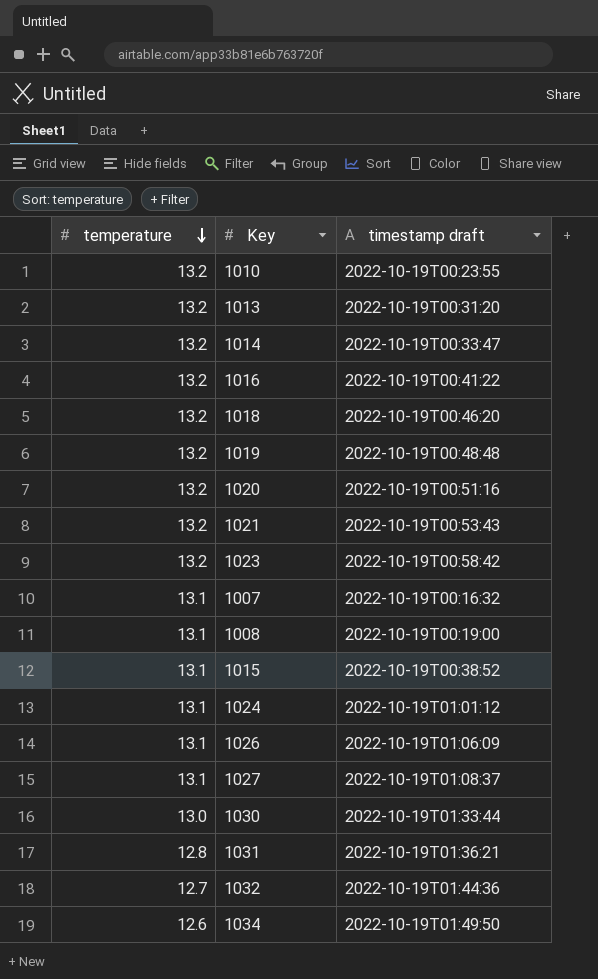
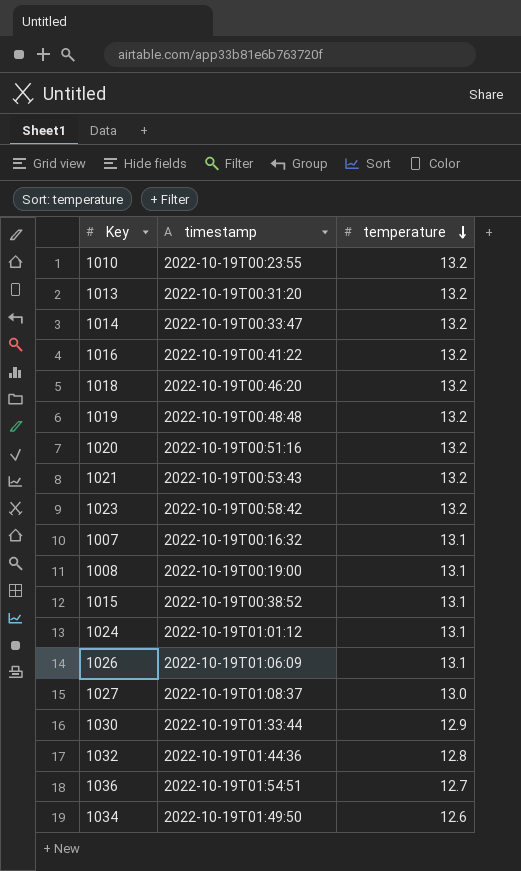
column name: timestamp draft -> timestamp
column temperature | position: 1 -> 3
row 1031: 12.8 | 2022-10-19T01:36:21 -> none
1027 | temperature: 13.1 -> 13.0
1030 | temperature: 13.0 -> 12.9
1032 | temperature: 12.7 -> 12.8
row 1036: none -> 2022-10-19T01:54:51 | 12.7

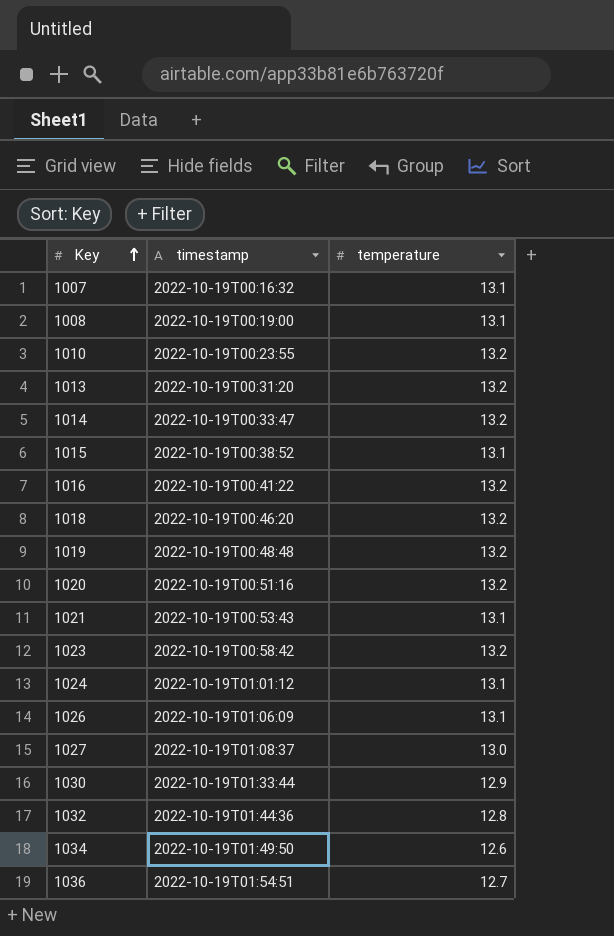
row order: temperature descending -> Key ascending
1021 | temperature: 13.2 -> 13.1

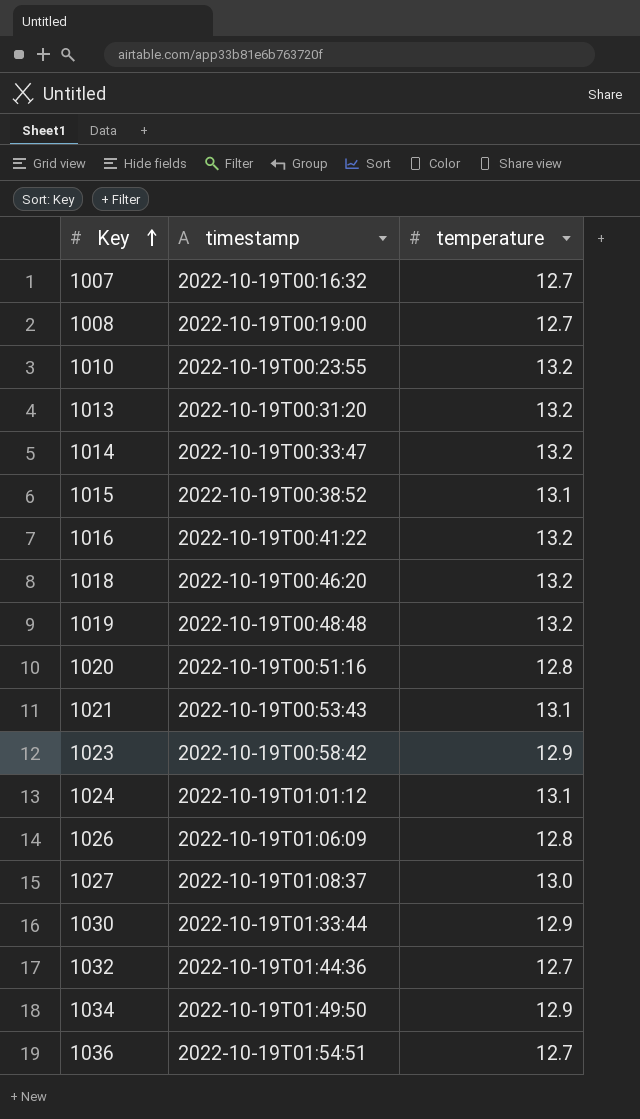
1007 | temperature: 13.1 -> 12.7
1008 | temperature: 13.1 -> 12.7
1020 | temperature: 13.2 -> 12.8
1023 | temperature: 13.2 -> 12.9
1026 | temperature: 13.1 -> 12.8
1032 | temperature: 12.8 -> 12.7
1034 | temperature: 12.6 -> 12.9

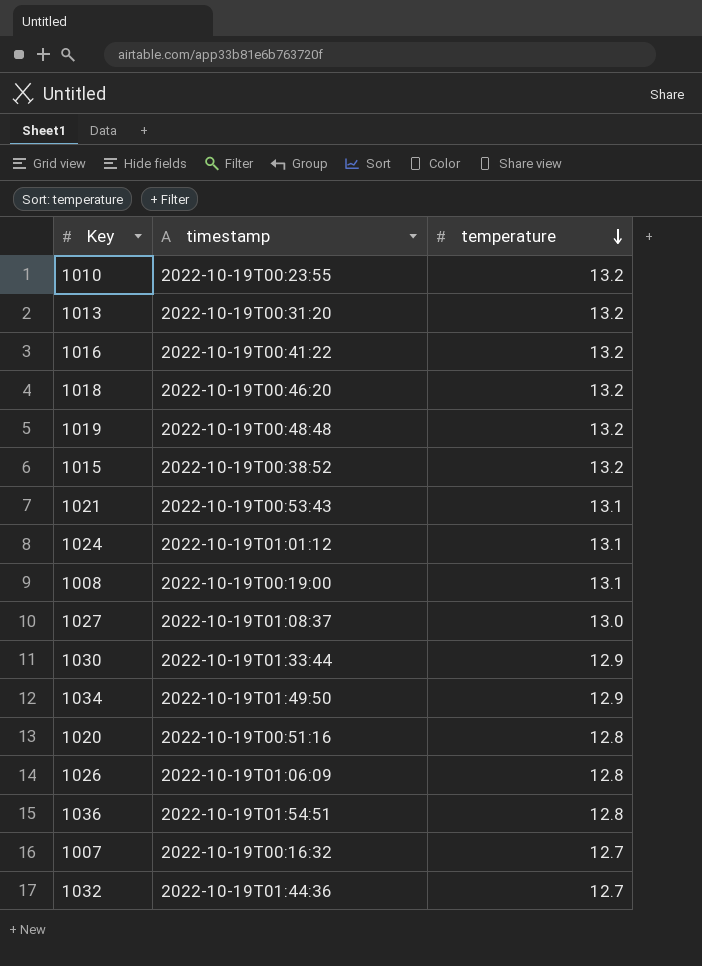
row order: Key ascending -> temperature descending
row 1014: 2022-10-19T00:33:47 | 13.2 -> none
row 1023: 2022-10-19T00:58:42 | 12.9 -> none
1015 | temperature: 13.1 -> 13.2
1008 | temperature: 12.7 -> 13.1
1036 | temperature: 12.7 -> 12.8

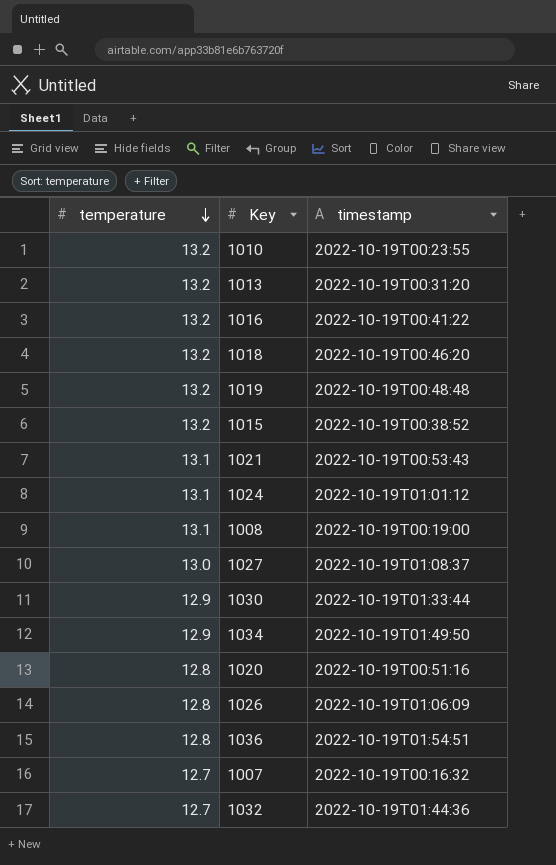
column temperature | position: 3 -> 1

